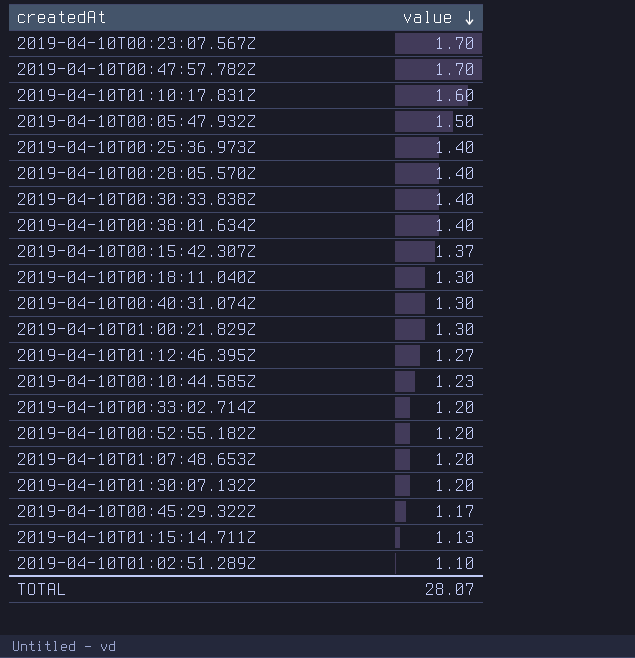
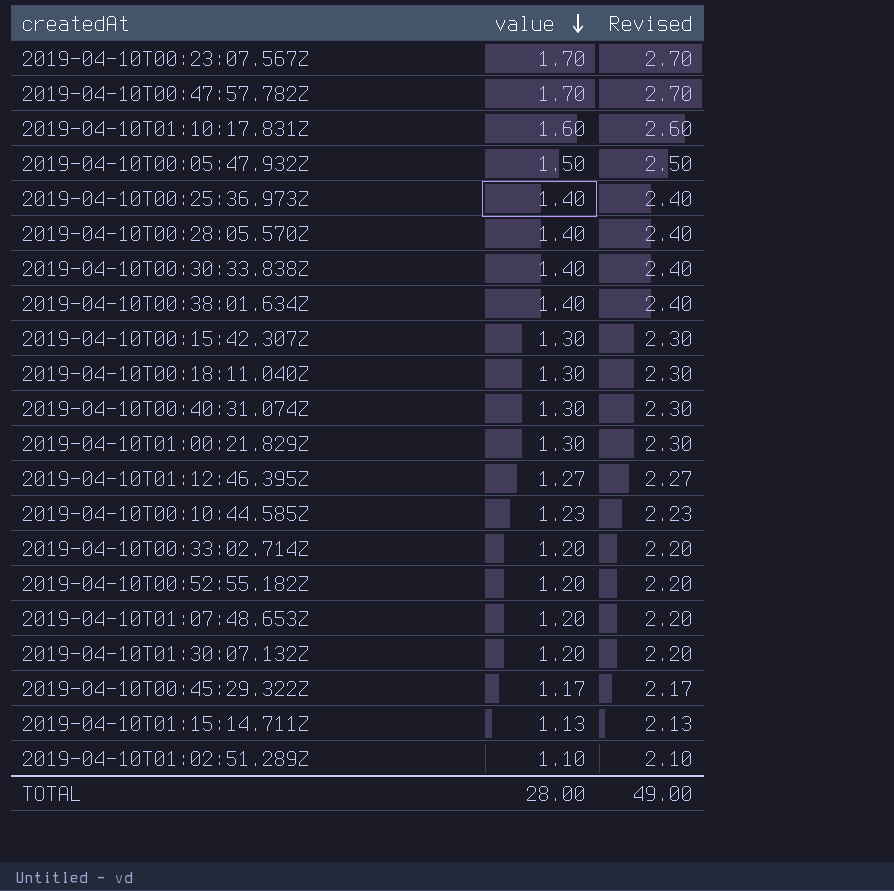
column Revised | formula: none -> [value] + 1
2019-04-10T00:15:42.307Z | value: 1.37 -> 1.30
TOTAL | value: 28.07 -> 28.00

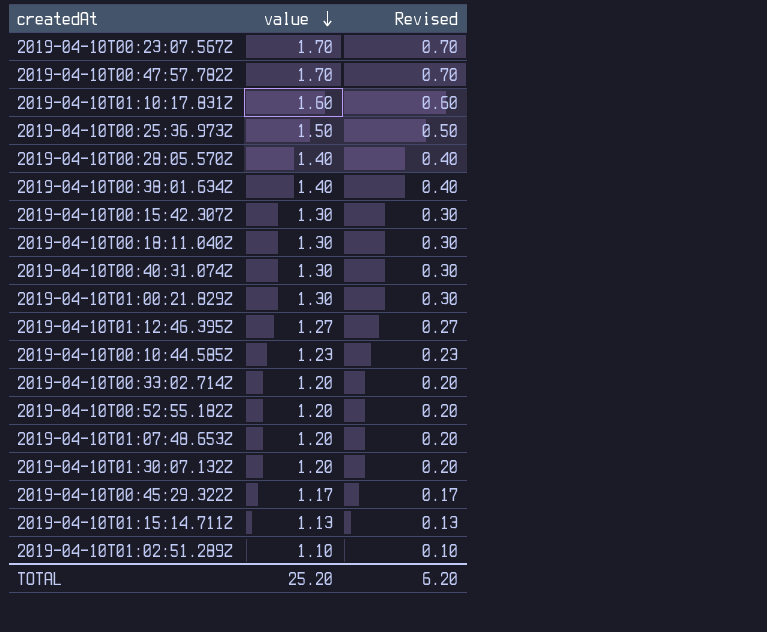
column Revised | formula: [value] + 1 -> [value] - 1
row 2019-04-10T00:05:47.932Z: 1.50 | 2.50 -> none
row 2019-04-10T00:30:33.838Z: 1.40 | 2.40 -> none
2019-04-10T00:25:36.973Z | value: 1.40 -> 1.50
TOTAL | value: 28.00 -> 25.20
TOTAL | Revised: 49.00 -> 6.20

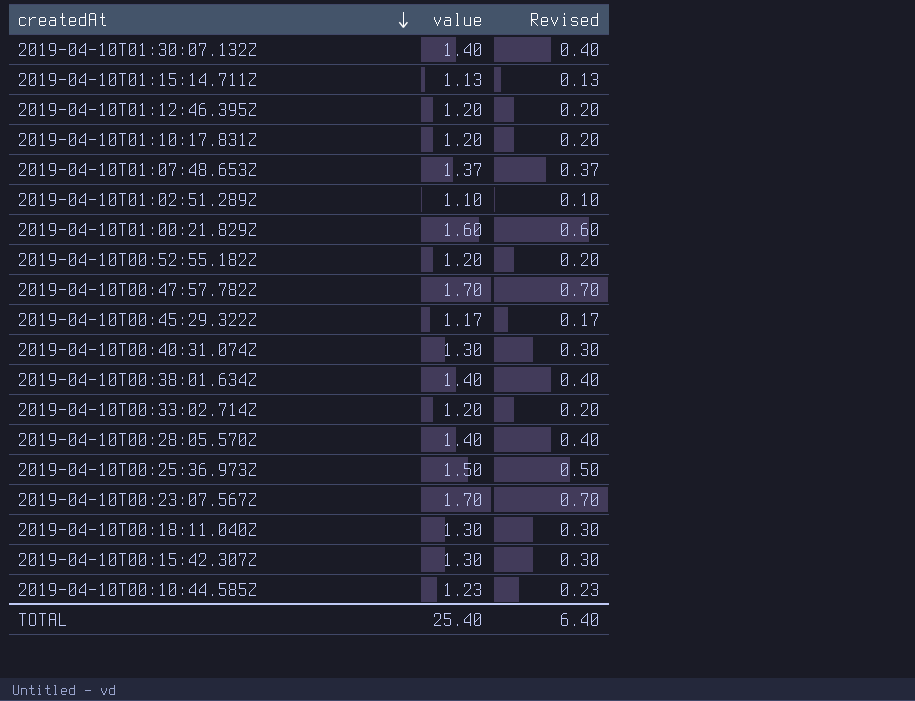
row order: value descending -> createdAt descending
2019-04-10T01:30:07.132Z | value: 1.20 -> 1.40
2019-04-10T01:30:07.132Z | Revised: 0.20 -> 0.40
2019-04-10T01:12:46.395Z | value: 1.27 -> 1.20
2019-04-10T01:12:46.395Z | Revised: 0.27 -> 0.20
2019-04-10T01:10:17.831Z | value: 1.60 -> 1.20
2019-04-10T01:10:17.831Z | Revised: 0.60 -> 0.20
2019-04-10T01:07:48.653Z | value: 1.20 -> 1.37
2019-04-10T01:07:48.653Z | Revised: 0.20 -> 0.37
2019-04-10T01:00:21.829Z | value: 1.30 -> 1.60
2019-04-10T01:00:21.829Z | Revised: 0.30 -> 0.60
TOTAL | value: 25.20 -> 25.40
TOTAL | Revised: 6.20 -> 6.40

